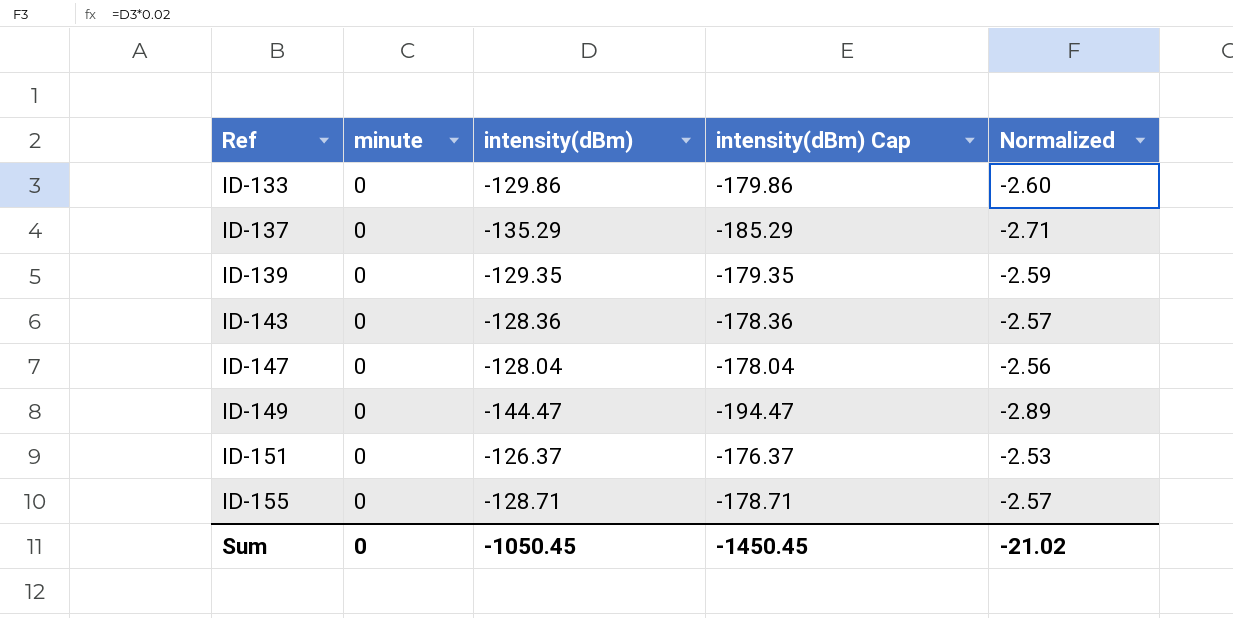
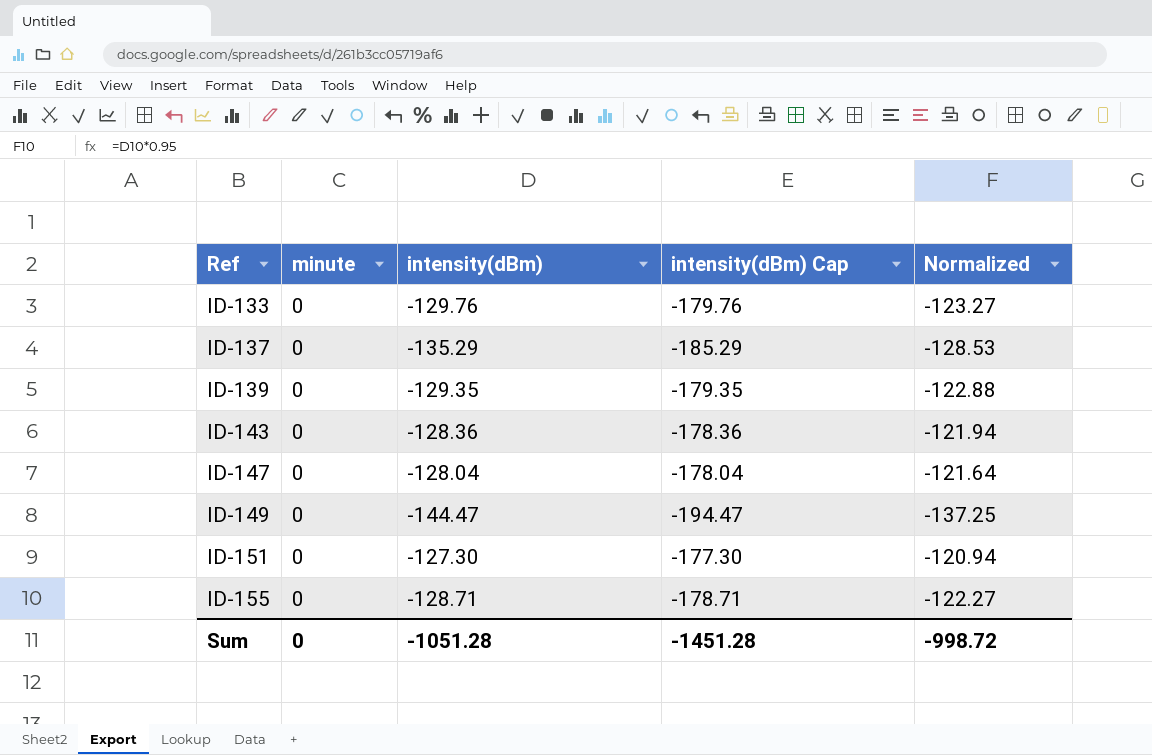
column Normalized | formula: [intensity(dBm)] * 0.02 -> [intensity(dBm)] * 0.95
ID-133 | intensity(dBm): -129.86 -> -129.76
ID-133 | intensity(dBm) Cap: -179.86 -> -179.76
ID-151 | intensity(dBm): -126.37 -> -127.30
ID-151 | intensity(dBm) Cap: -176.37 -> -177.30
Sum | intensity(dBm): -1050.45 -> -1051.28
Sum | intensity(dBm) Cap: -1450.45 -> -1451.28
Sum | Normalized: -21.02 -> -998.72

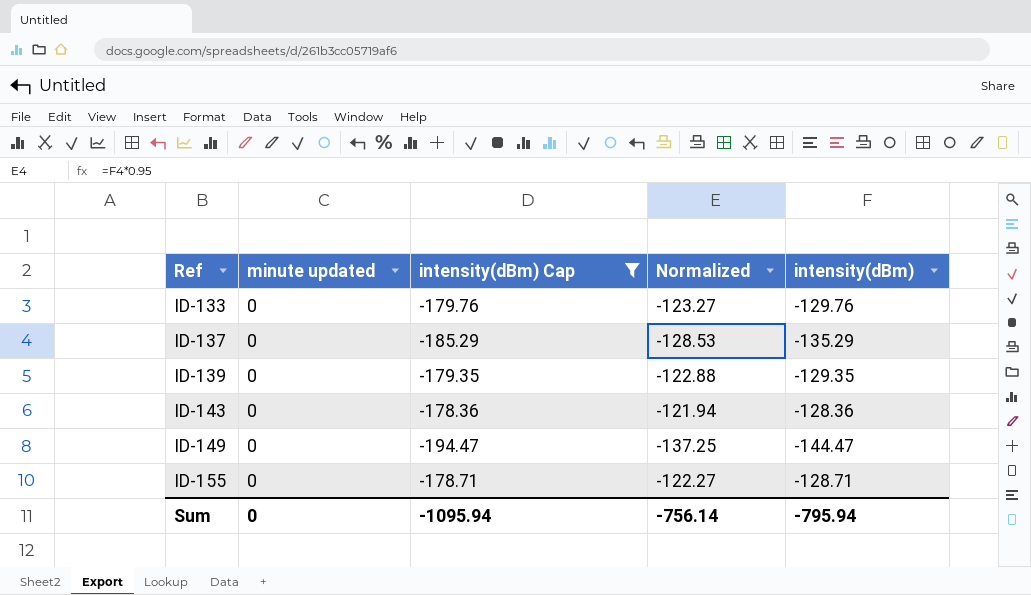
filter: none -> intensity(dBm) Cap <= -178.36
column name: minute -> minute updated
column intensity(dBm) | position: 3 -> 5
Sum | intensity(dBm) Cap: -1451.28 -> -1095.94
Sum | Normalized: -998.72 -> -756.14
Sum | intensity(dBm): -1051.28 -> -795.94

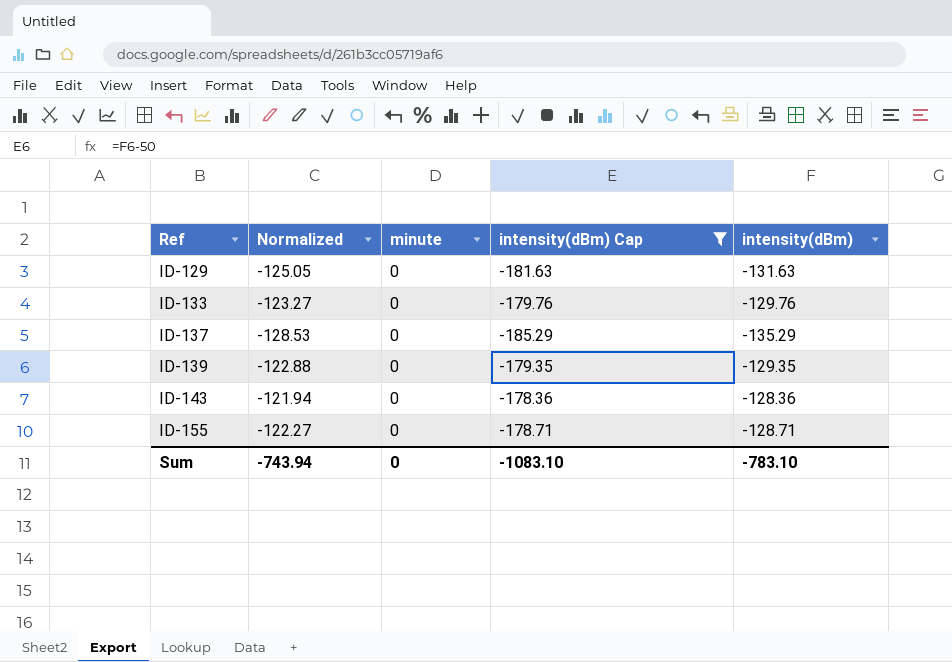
column Normalized | position: 4 -> 2
column name: minute updated -> minute
row ID-149: 0 | -194.47 | -137.25 | -144.47 -> none
row ID-129: none -> -125.05 | 0 | -181.63 | -131.63
Sum | Normalized: -756.14 -> -743.94
Sum | intensity(dBm) Cap: -1095.94 -> -1083.10
Sum | intensity(dBm): -795.94 -> -783.10

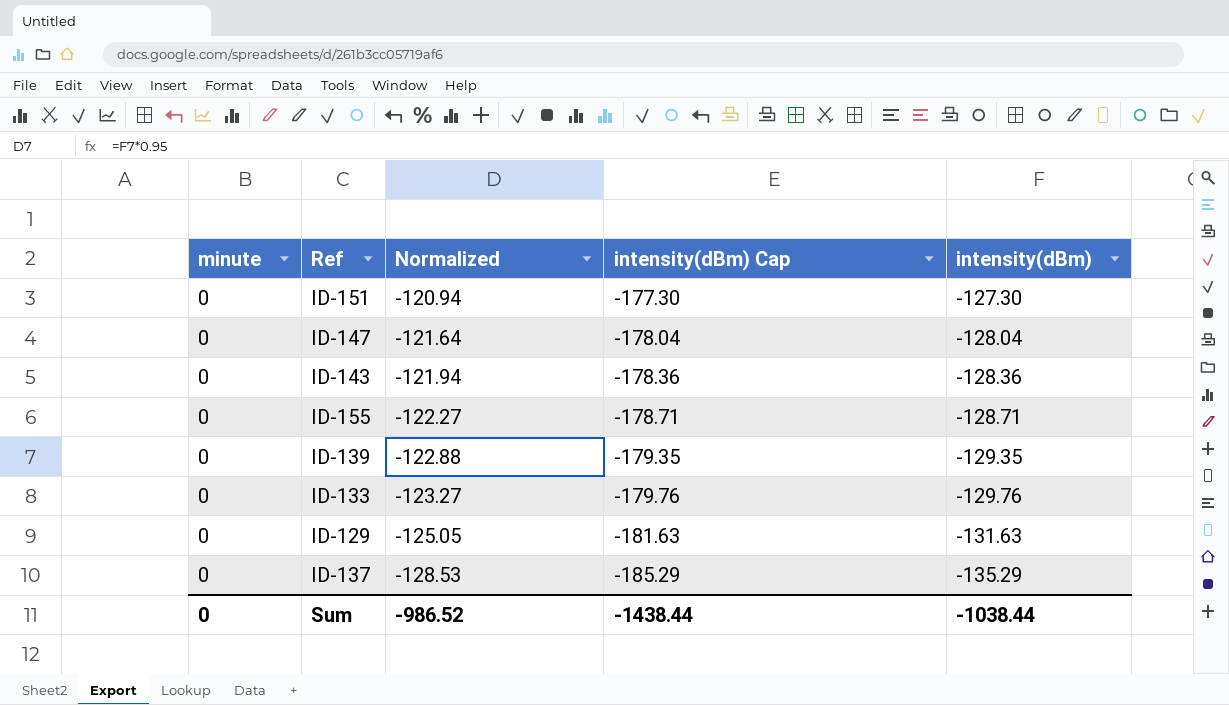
filter: intensity(dBm) Cap <= -178.36 -> none
row order: Ref ascending -> Normalized descending
column minute | position: 3 -> 1
Sum | Normalized: -743.94 -> -986.52
Sum | intensity(dBm) Cap: -1083.10 -> -1438.44
Sum | intensity(dBm): -783.10 -> -1038.44

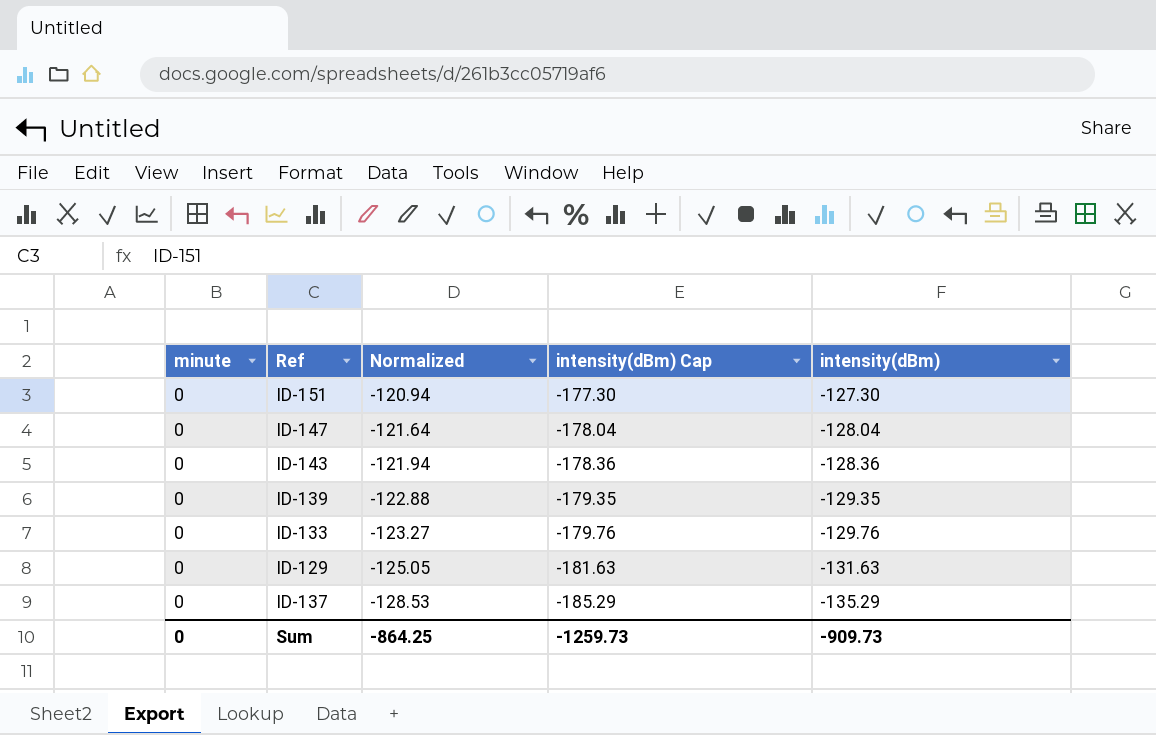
row ID-155: 0 | -122.27 | -178.71 | -128.71 -> none
Sum | Normalized: -986.52 -> -864.25
Sum | intensity(dBm) Cap: -1438.44 -> -1259.73
Sum | intensity(dBm): -1038.44 -> -909.73

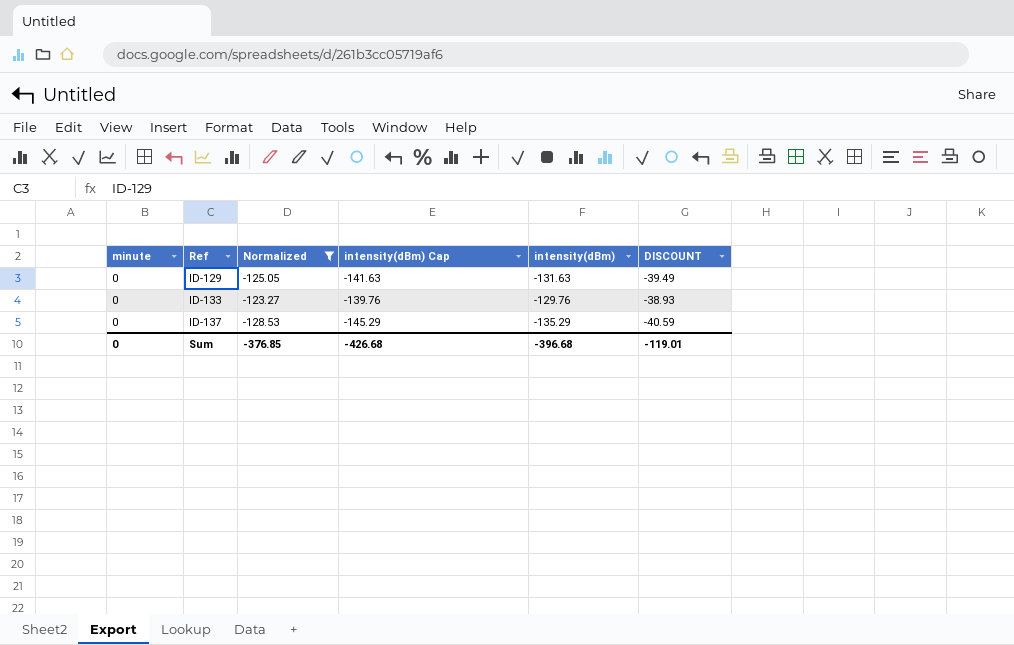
filter: none -> Normalized <= -123.27
row order: Normalized descending -> Ref ascending
column intensity(dBm) Cap | formula: [intensity(dBm)] - 50 -> [intensity(dBm)] - 10
column DISCOUNT | formula: none -> [intensity(dBm)] * 0.3
Sum | Normalized: -864.25 -> -376.85
Sum | intensity(dBm) Cap: -1259.73 -> -426.68
Sum | intensity(dBm): -909.73 -> -396.68

